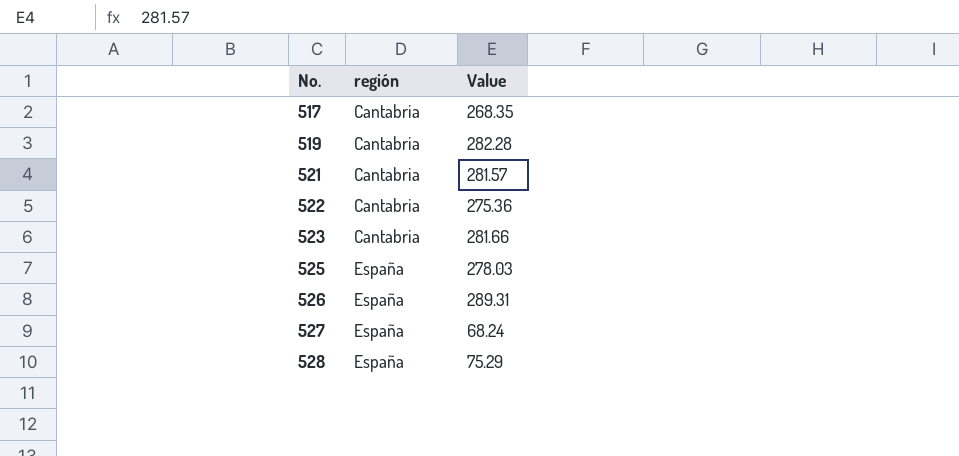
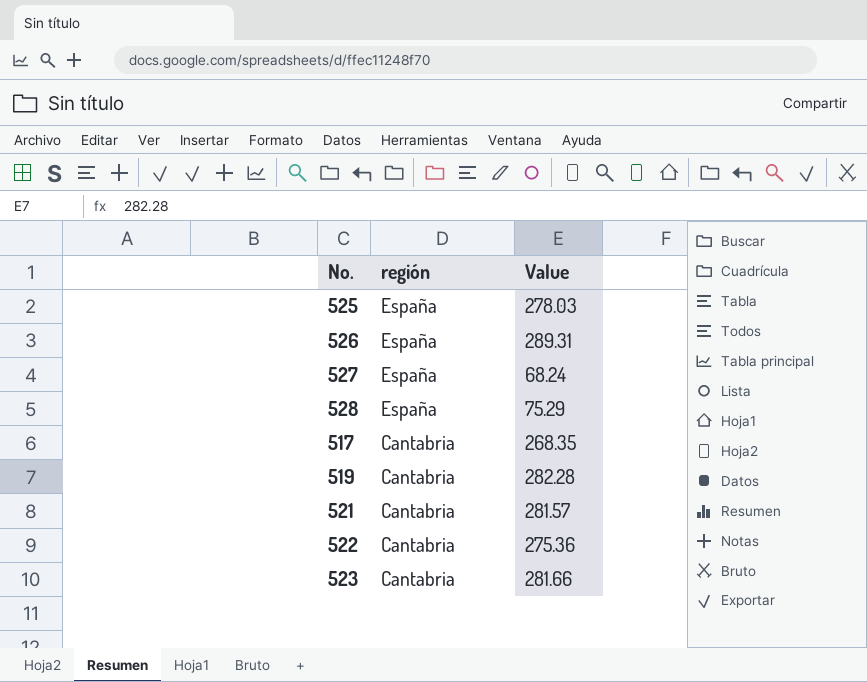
row order: No. ascending -> región descending

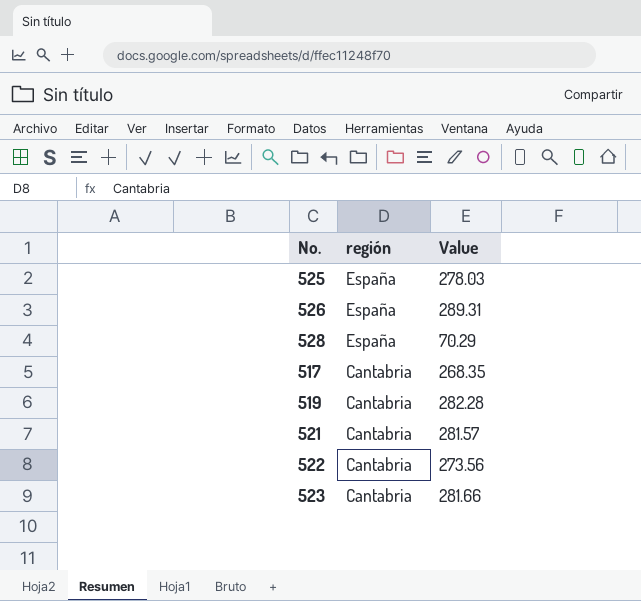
row 527: España | 68.24 -> none
528 | Value: 75.29 -> 70.29
522 | Value: 275.36 -> 273.56

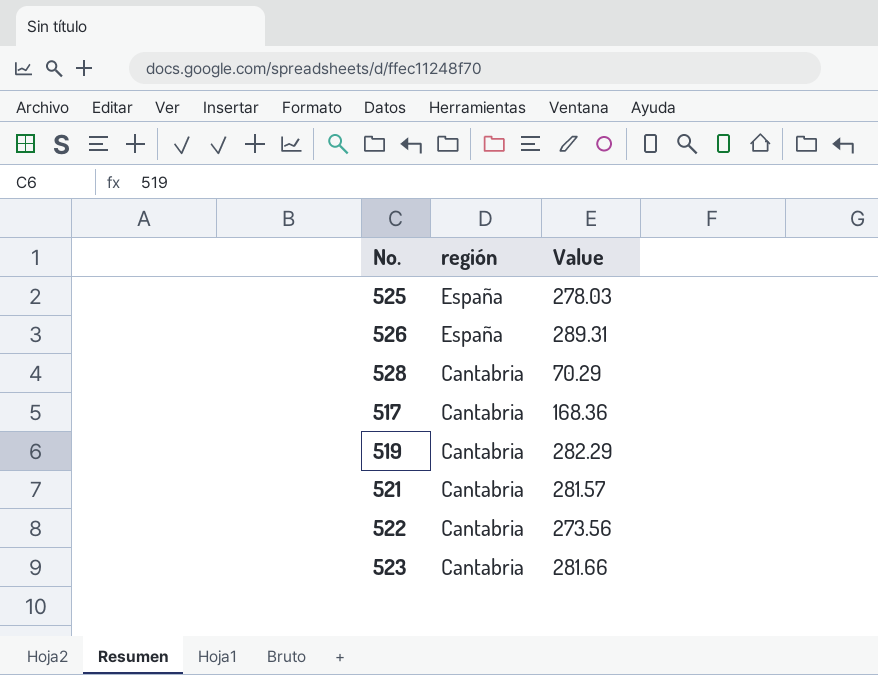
528 | región: España -> Cantabria
517 | Value: 268.35 -> 168.36
519 | Value: 282.28 -> 282.29

